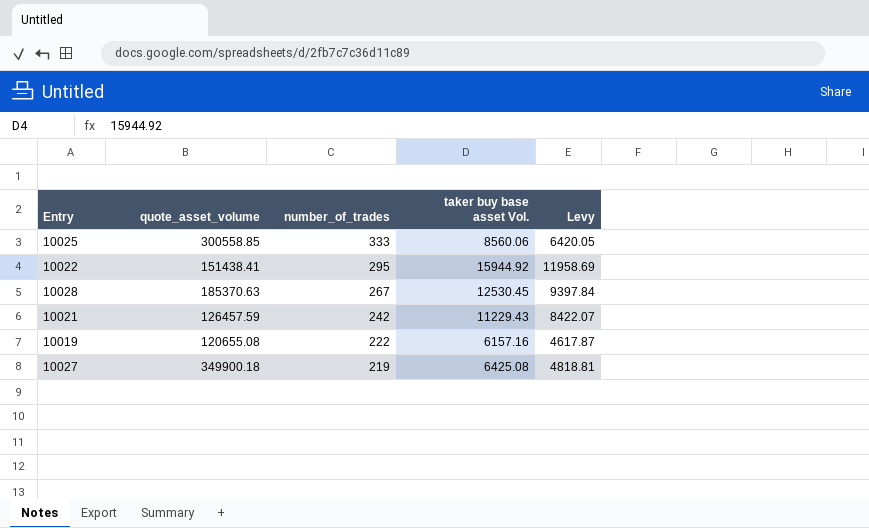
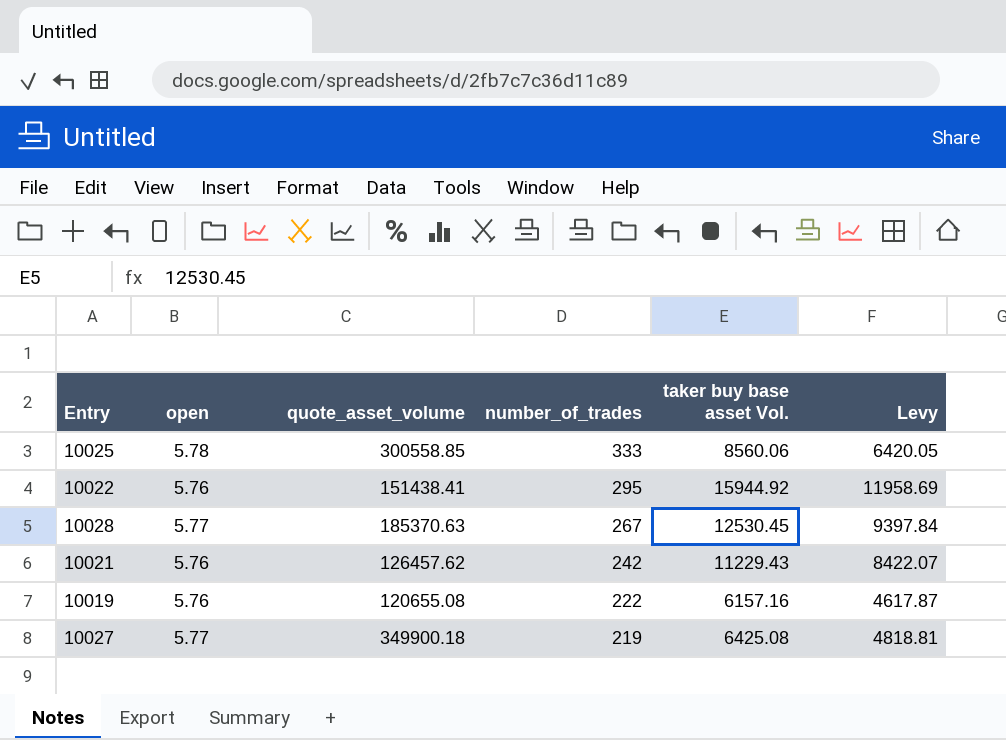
column open | position: none -> 2
10021 | quote_asset_volume: 126457.59 -> 126457.62

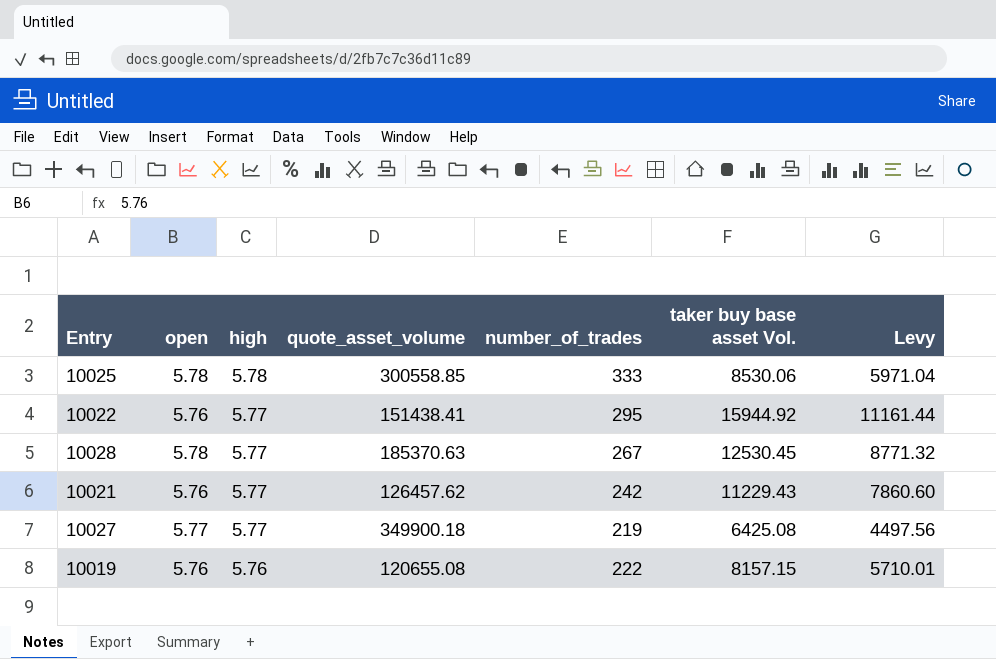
row order: number_of_trades descending -> high descending
column high | position: none -> 3
column Levy | formula: [taker buy base asset Vol.] * 0.75 -> [taker buy base asset Vol.] * 0.7
10025 | taker buy base asset Vol.: 8560.06 -> 8530.06
10028 | open: 5.77 -> 5.78
10019 | taker buy base asset Vol.: 6157.16 -> 8157.15

